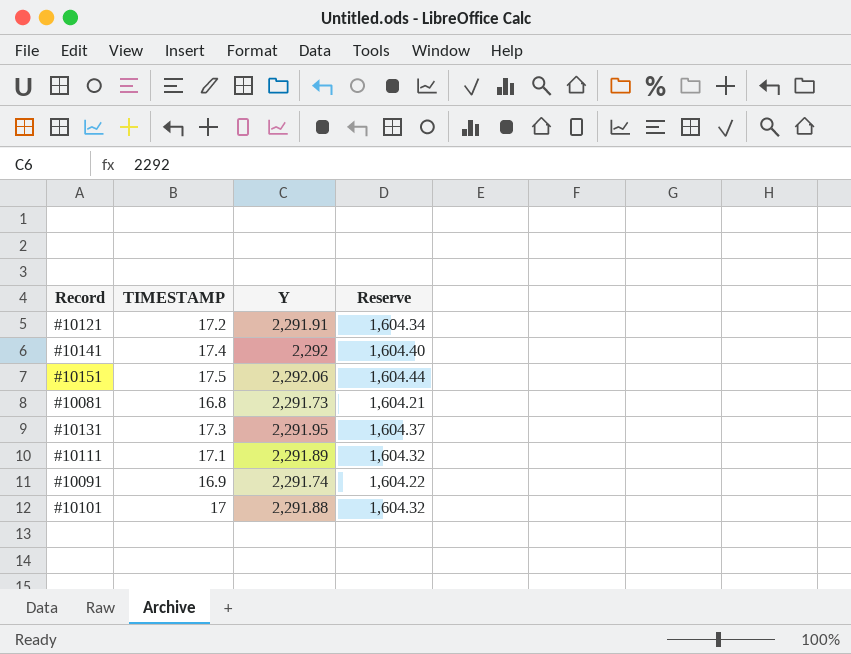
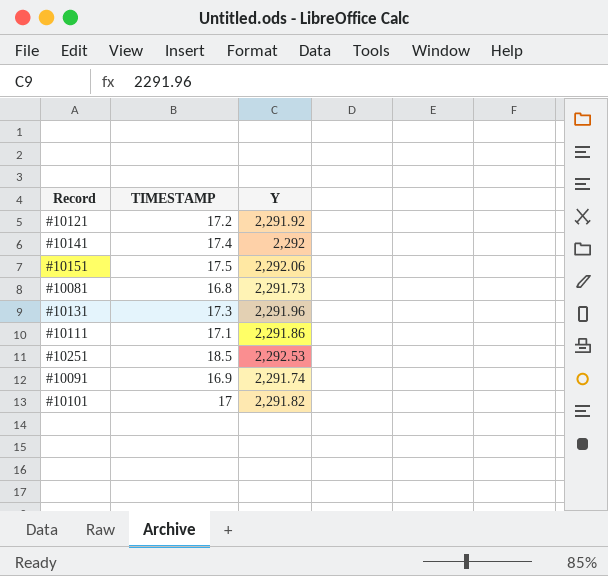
column Reserve | formula: [Y] * 0.7 -> none
#10121 | Y: 2,291.91 -> 2,291.92
#10131 | Y: 2,291.95 -> 2,291.96
#10111 | Y: 2,291.89 -> 2,291.86
row #10251: none -> 18.5 | 2,292.53
#10101 | Y: 2,291.88 -> 2,291.82

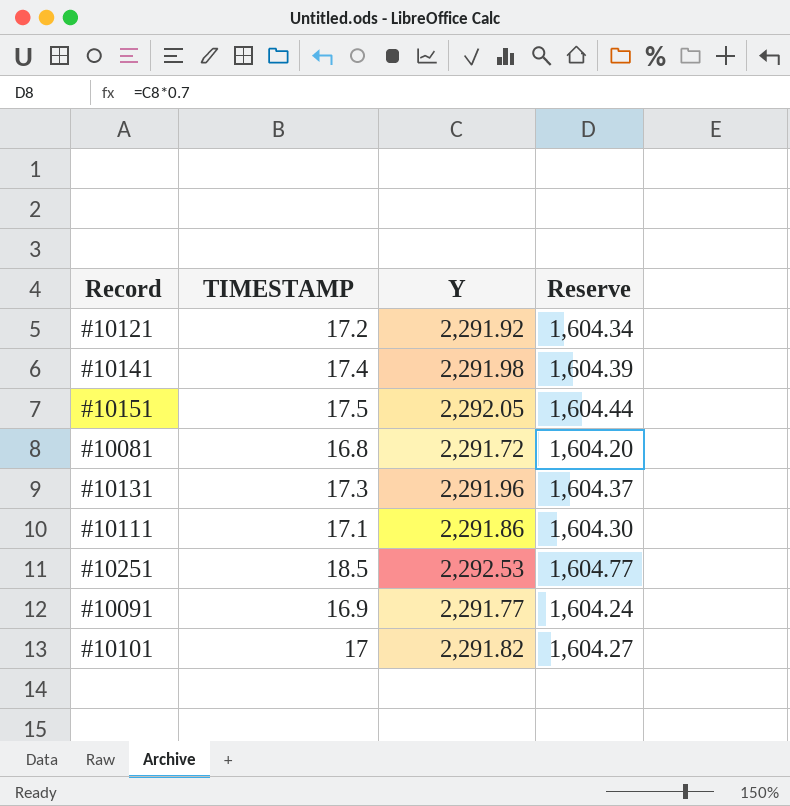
column Reserve | formula: none -> [Y] * 0.7
#10141 | Y: 2,292 -> 2,291.98
#10151 | Y: 2,292.06 -> 2,292.05
#10081 | Y: 2,291.73 -> 2,291.72
#10091 | Y: 2,291.74 -> 2,291.77

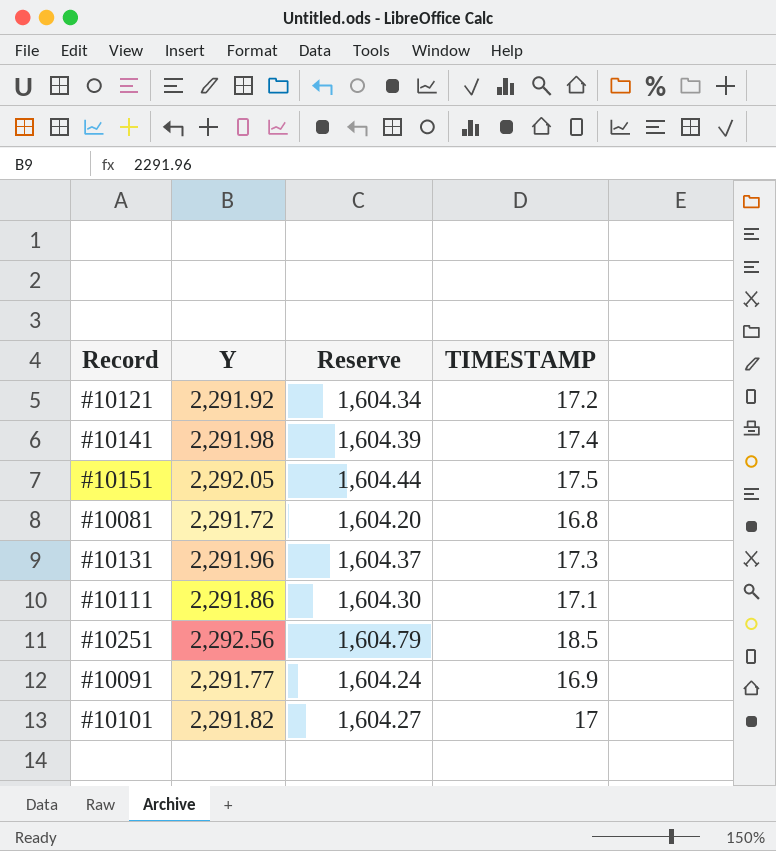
column TIMESTAMP | position: 2 -> 4
#10251 | Y: 2,292.53 -> 2,292.56
#10251 | Reserve: 1,604.77 -> 1,604.79

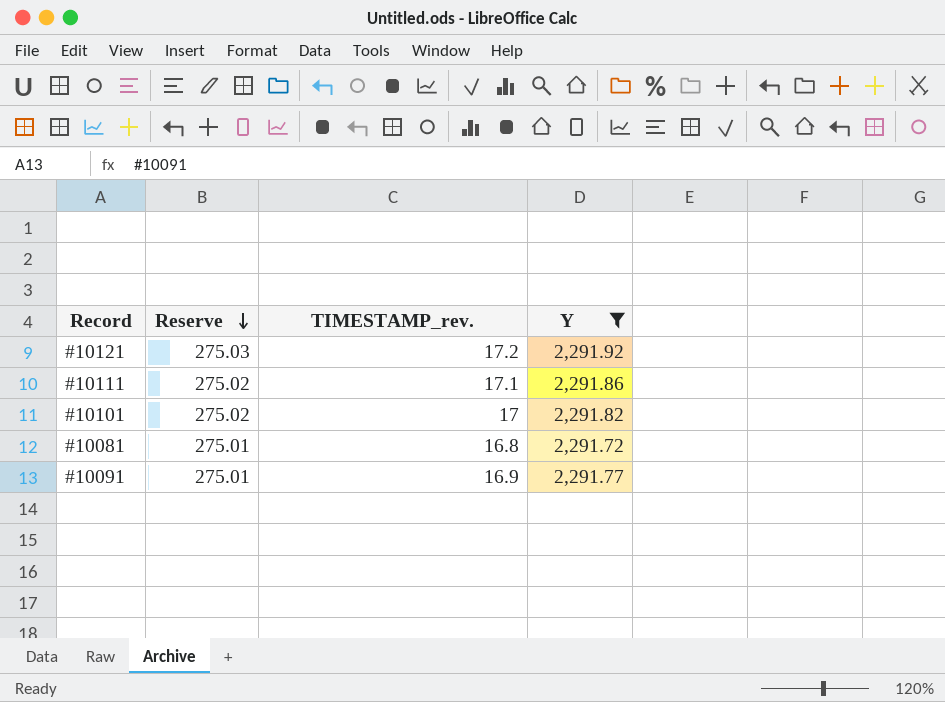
filter: none -> Y <= 2,291.92
row order: none -> Reserve descending
column Reserve | formula: [Y] * 0.7 -> [Y] * 0.12
column name: TIMESTAMP -> TIMESTAMP_rev.
column Y | position: 2 -> 4

